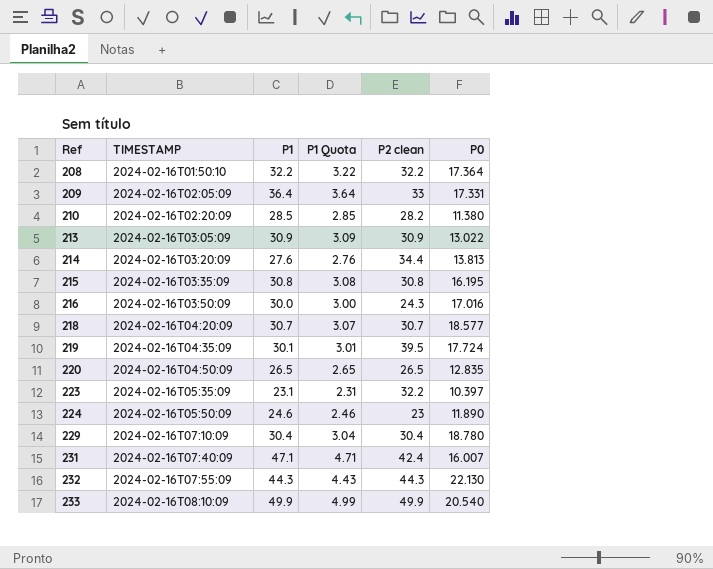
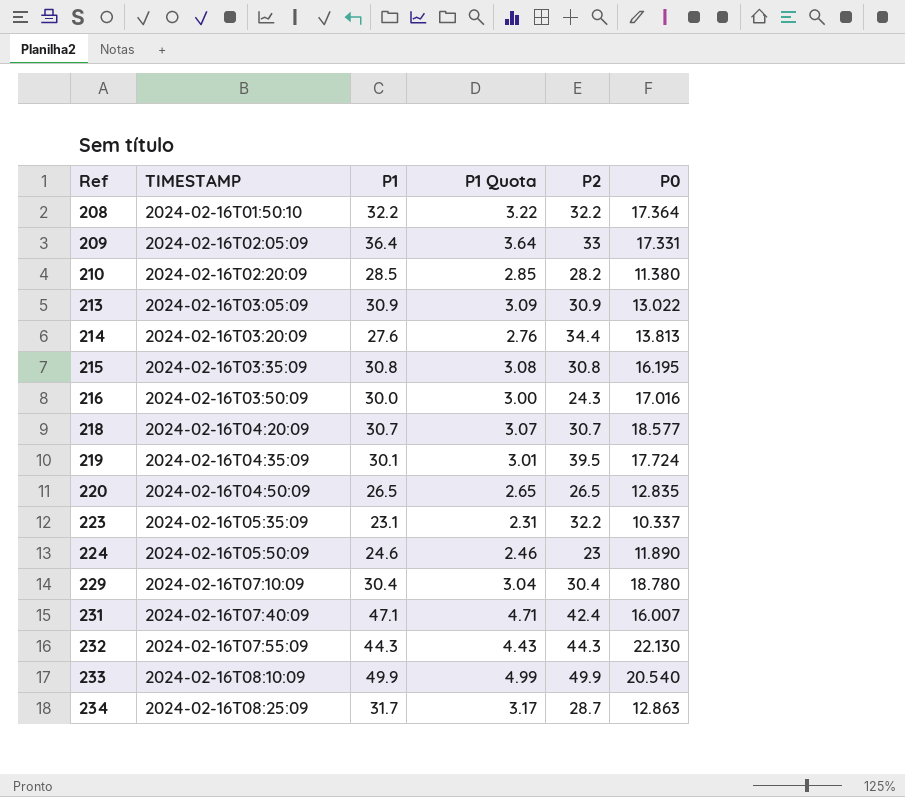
column name: P2 clean -> P2
223 | P0: 10.397 -> 10.337
row 234: none -> 2024-02-16T08:25:09 | 31.7 | 3.17 | 28.7 | 12.863

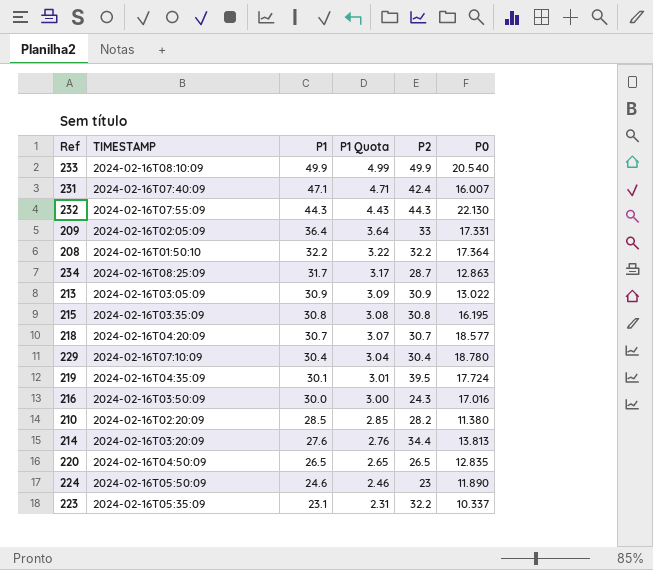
row order: Ref ascending -> P1 descending

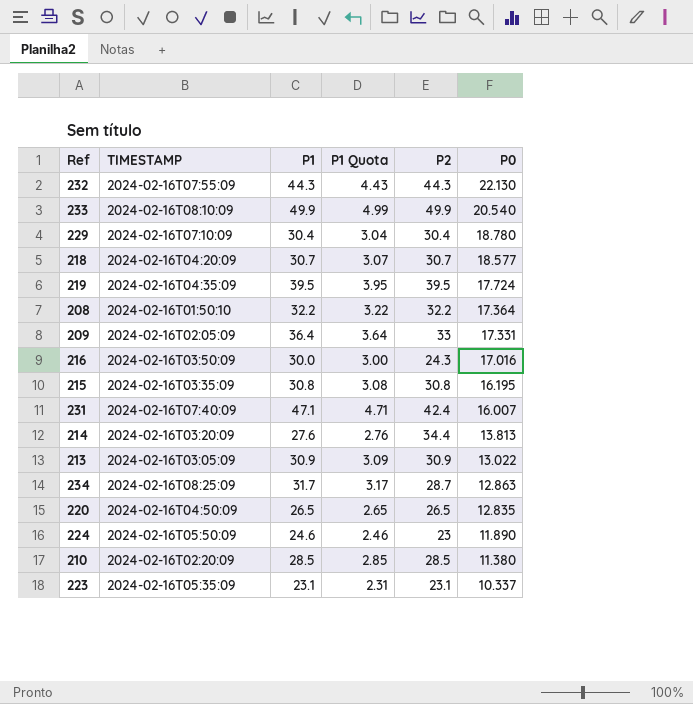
row order: P1 descending -> P0 descending
219 | P1: 30.1 -> 39.5
219 | P1 Quota: 3.01 -> 3.95
210 | P2: 28.2 -> 28.5
223 | P2: 32.2 -> 23.1

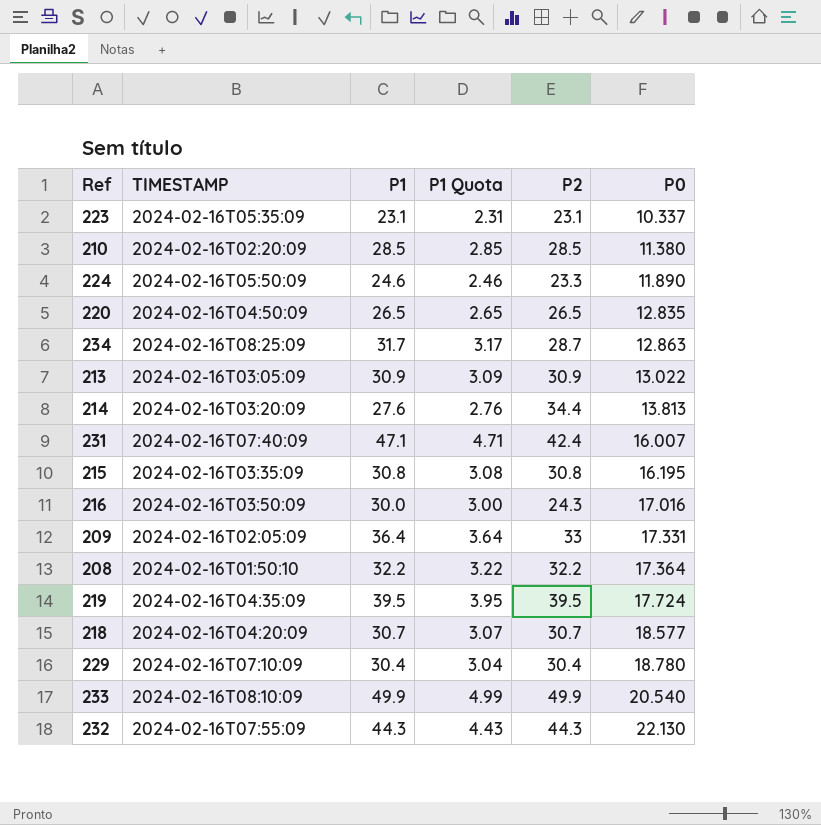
row order: P0 descending -> P0 ascending
224 | P2: 23 -> 23.3

